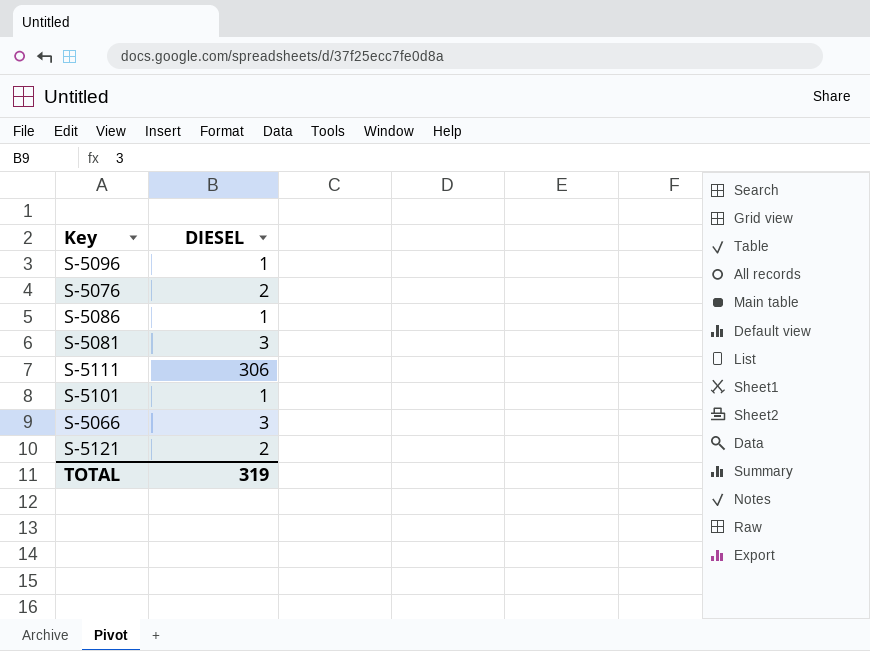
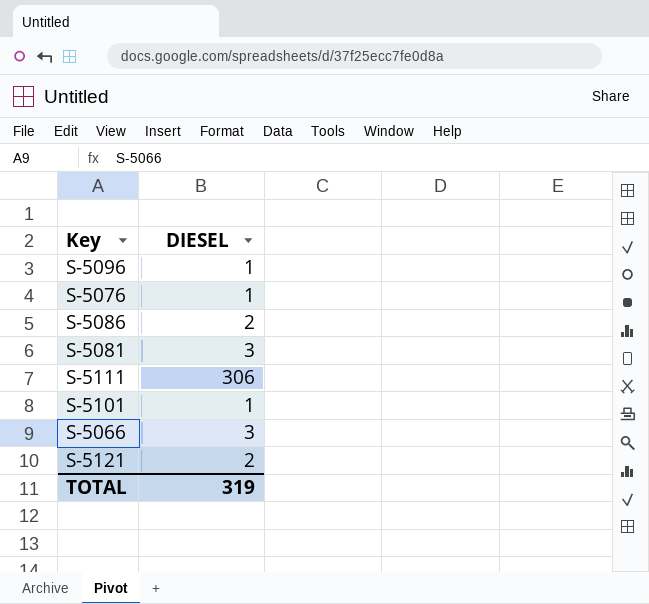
S-5076 | DIESEL: 2 -> 1
S-5086 | DIESEL: 1 -> 2

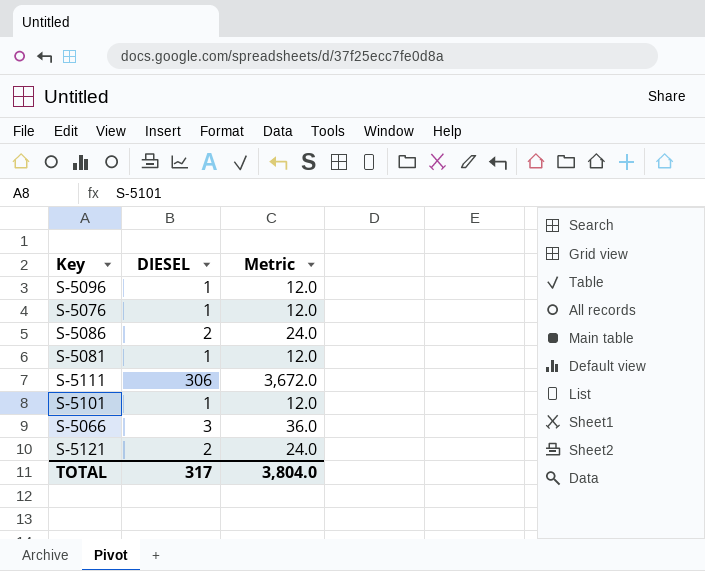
column Metric | formula: none -> [DIESEL] * 12
S-5081 | DIESEL: 3 -> 1
TOTAL | DIESEL: 319 -> 317

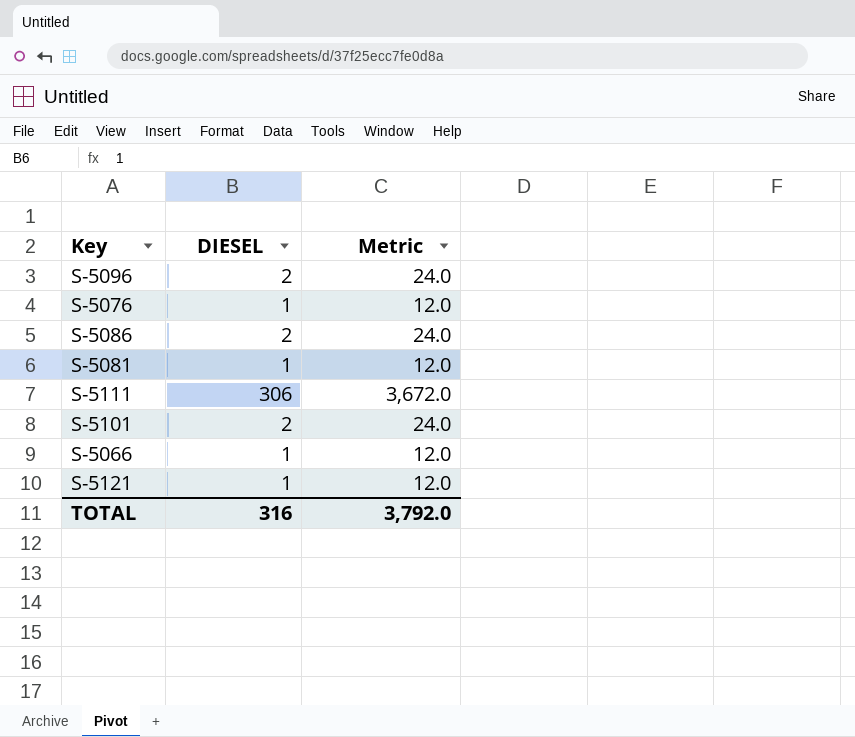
S-5096 | DIESEL: 1 -> 2
S-5096 | Metric: 12.0 -> 24.0
S-5101 | DIESEL: 1 -> 2
S-5101 | Metric: 12.0 -> 24.0
S-5066 | DIESEL: 3 -> 1
S-5066 | Metric: 36.0 -> 12.0
S-5121 | DIESEL: 2 -> 1
S-5121 | Metric: 24.0 -> 12.0
TOTAL | DIESEL: 317 -> 316
TOTAL | Metric: 3,804.0 -> 3,792.0

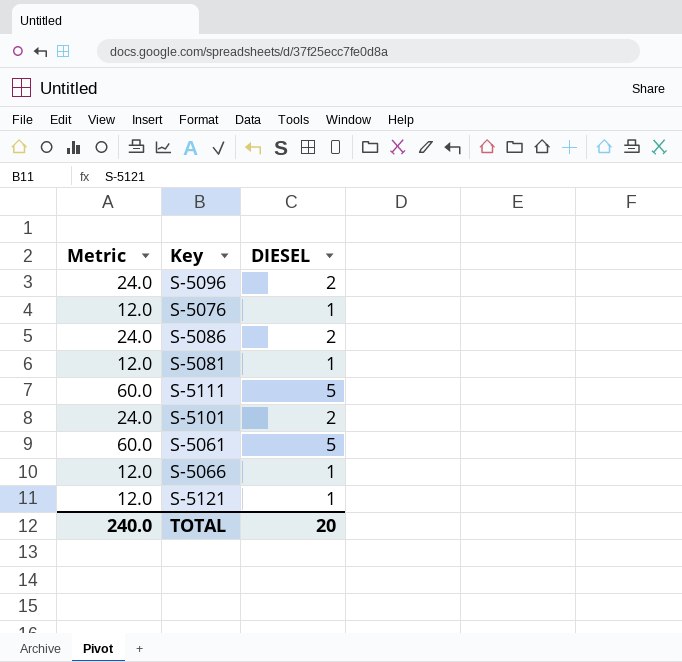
column Metric | position: 3 -> 1
S-5111 | Metric: 3,672.0 -> 60.0
S-5111 | DIESEL: 306 -> 5
row S-5061: none -> 60.0 | 5
TOTAL | Metric: 3,792.0 -> 240.0
TOTAL | DIESEL: 316 -> 20

